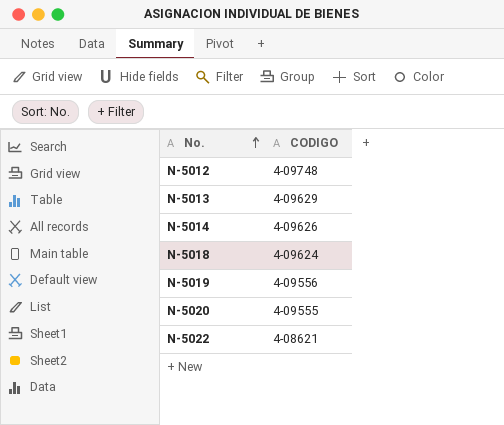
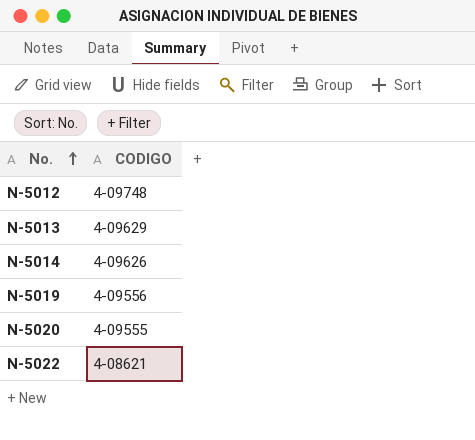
row N-5018: 4-09624 -> none

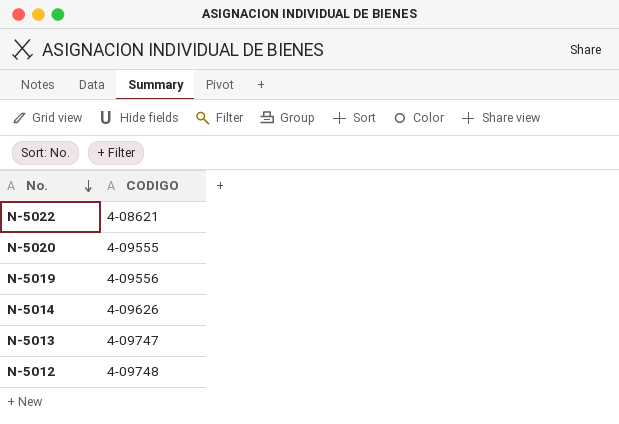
row order: No. ascending -> No. descending
N-5013 | CODIGO: 4-09629 -> 4-09747

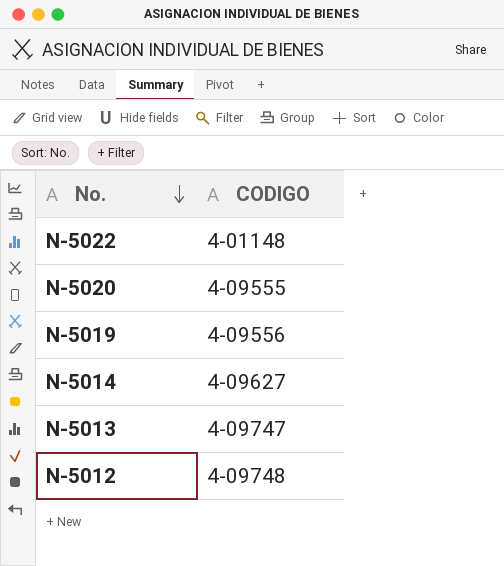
N-5022 | CODIGO: 4-08621 -> 4-01148
N-5014 | CODIGO: 4-09626 -> 4-09627

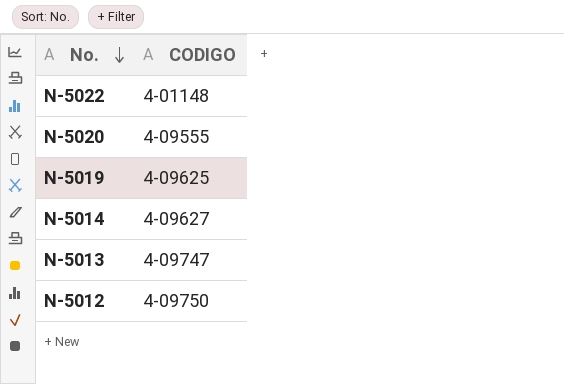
N-5019 | CODIGO: 4-09556 -> 4-09625
N-5012 | CODIGO: 4-09748 -> 4-09750

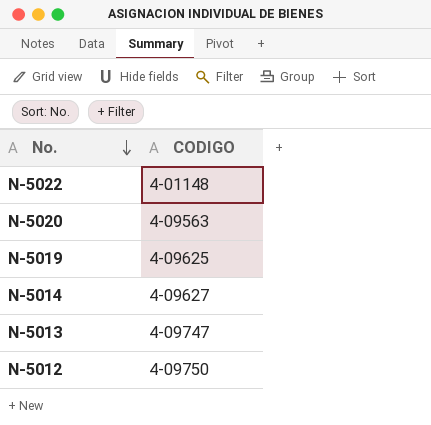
N-5020 | CODIGO: 4-09555 -> 4-09563

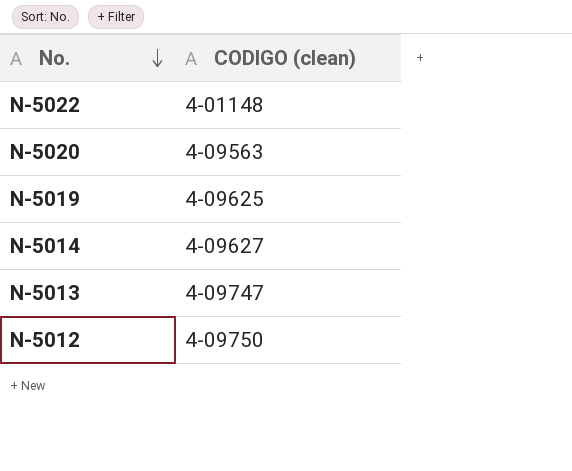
column name: CODIGO -> CODIGO (clean)

